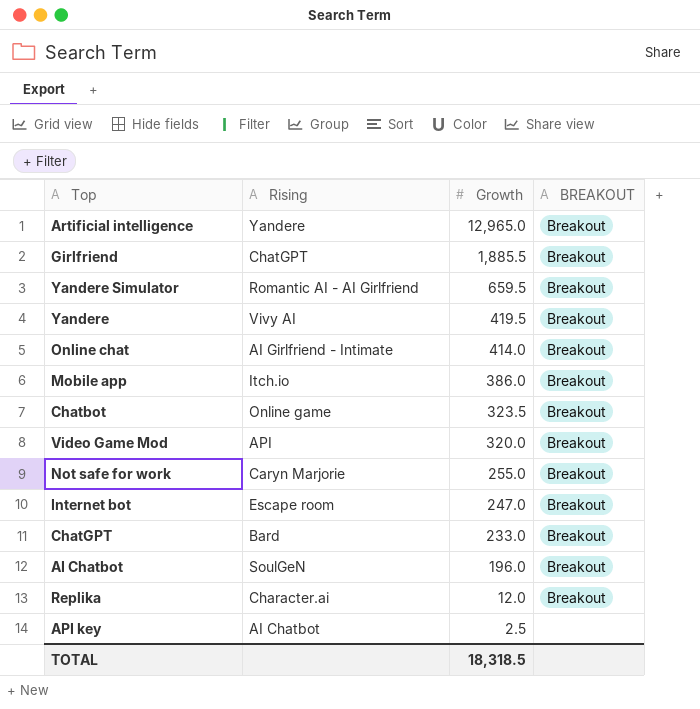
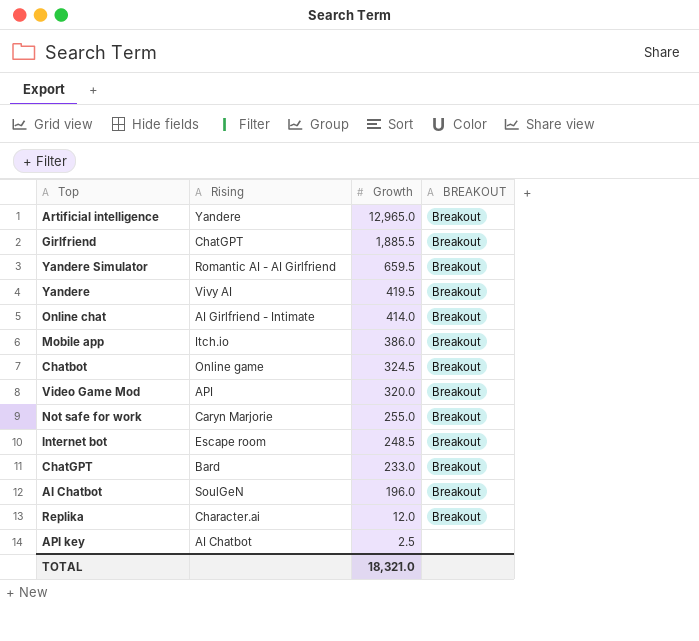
Chatbot | Growth: 323.5 -> 324.5
Internet bot | Growth: 247.0 -> 248.5
TOTAL | Growth: 18,318.5 -> 18,321.0

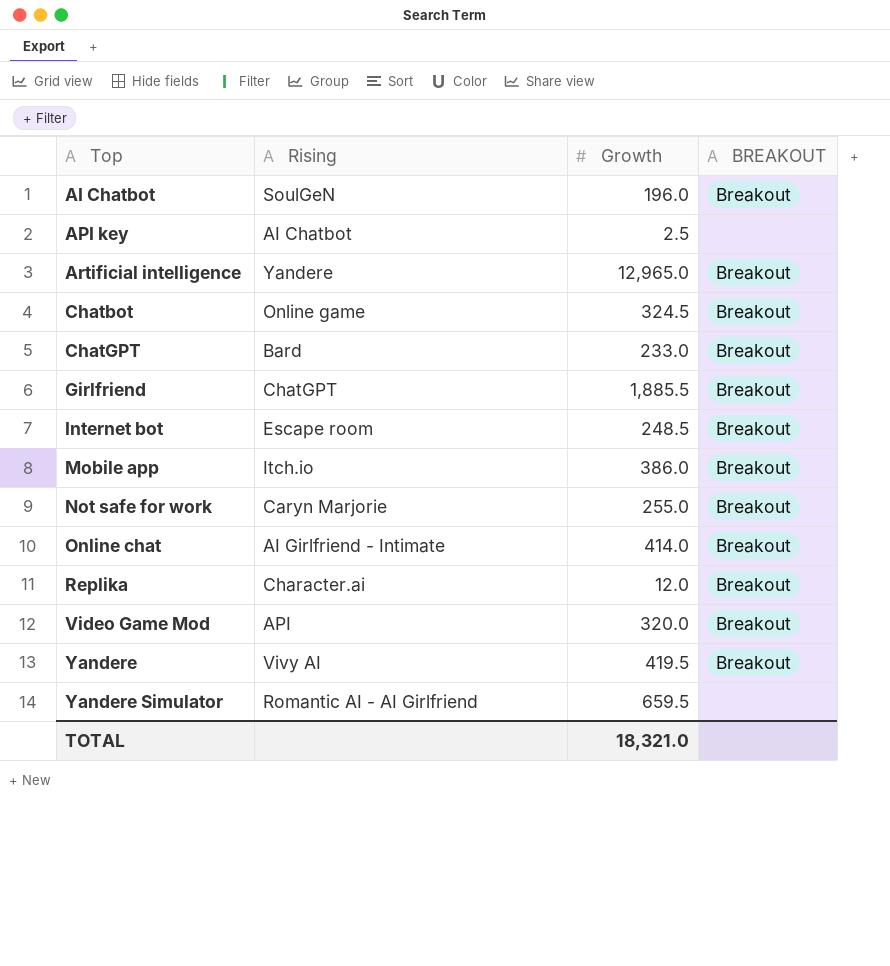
row order: Growth descending -> Top ascending
Yandere Simulator | BREAKOUT: Breakout -> none

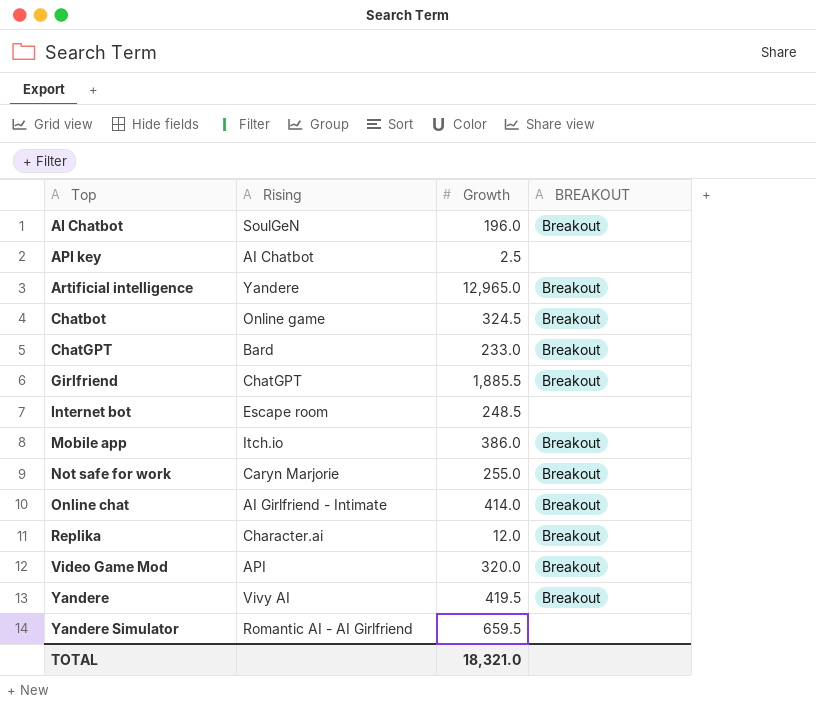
Internet bot | BREAKOUT: Breakout -> none

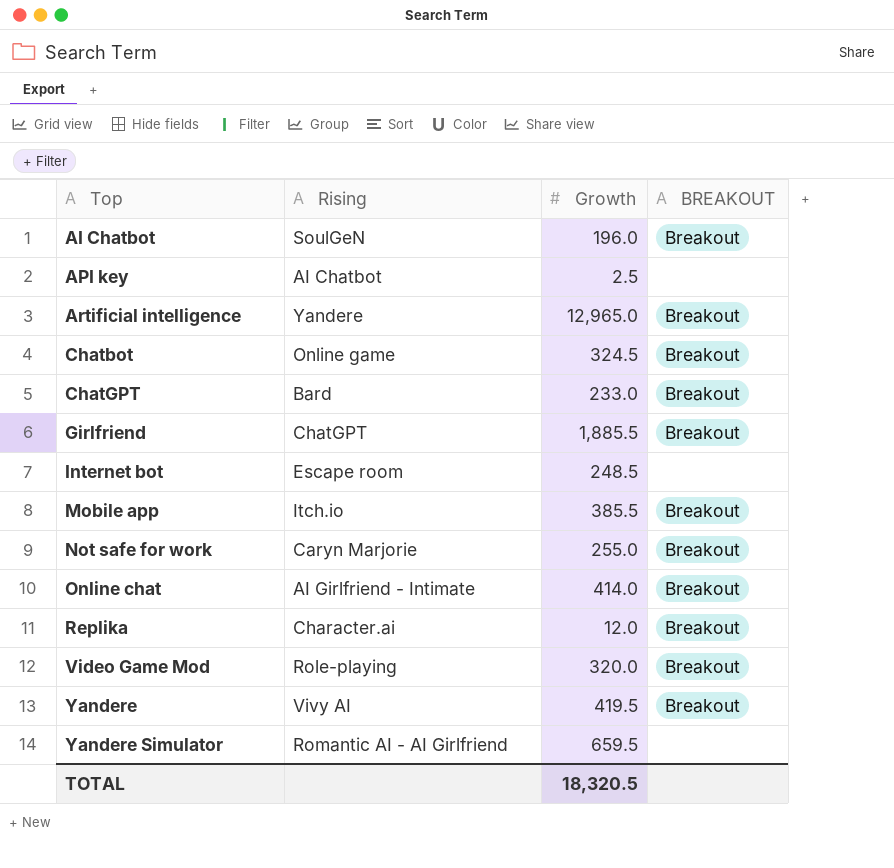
Mobile app | Growth: 386.0 -> 385.5
Video Game Mod | Rising: API -> Role-playing
TOTAL | Growth: 18,321.0 -> 18,320.5

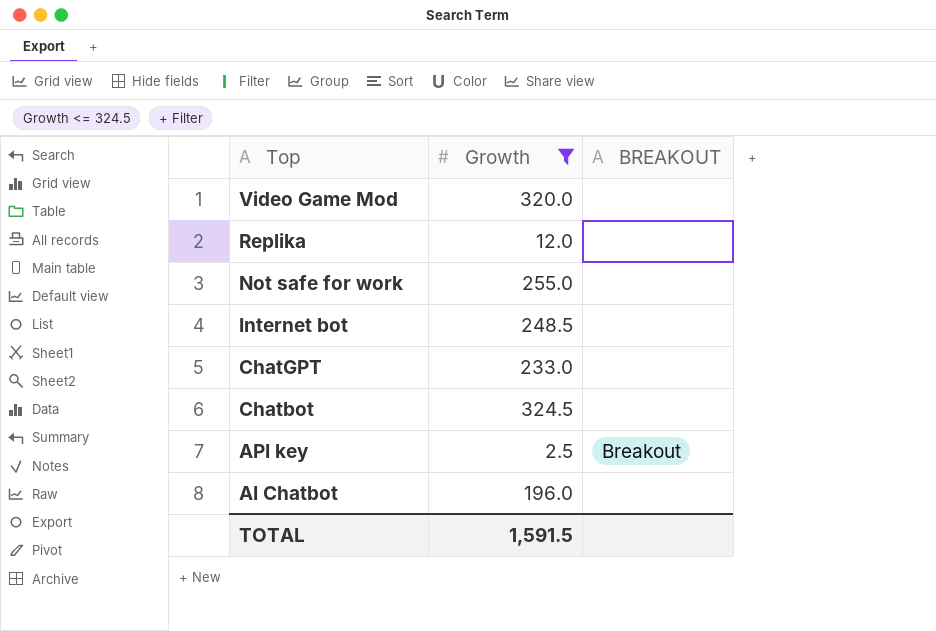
filter: none -> Growth <= 324.5
row order: Top ascending -> Top descending
column Rising | position: 2 -> none
Video Game Mod | BREAKOUT: Breakout -> none
Replika | BREAKOUT: Breakout -> none
Not safe for work | BREAKOUT: Breakout -> none
ChatGPT | BREAKOUT: Breakout -> none
Chatbot | BREAKOUT: Breakout -> none
API key | BREAKOUT: none -> Breakout
AI Chatbot | BREAKOUT: Breakout -> none
TOTAL | Growth: 18,320.5 -> 1,591.5

